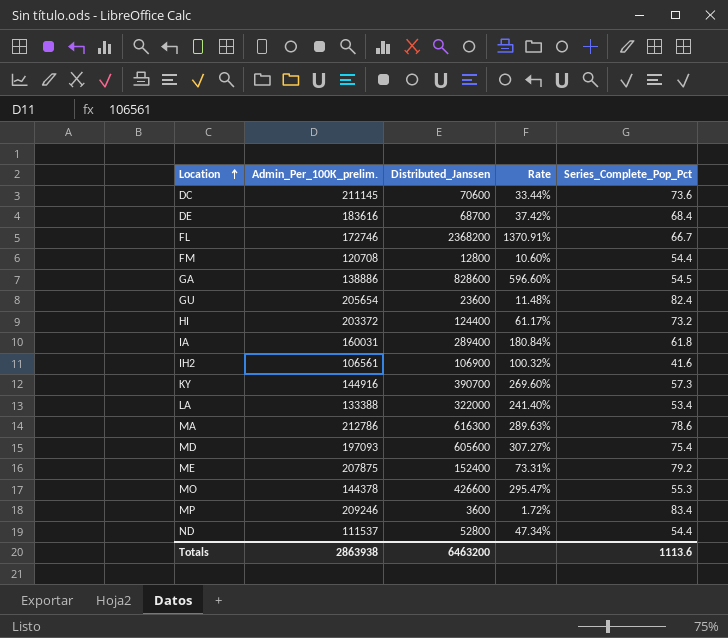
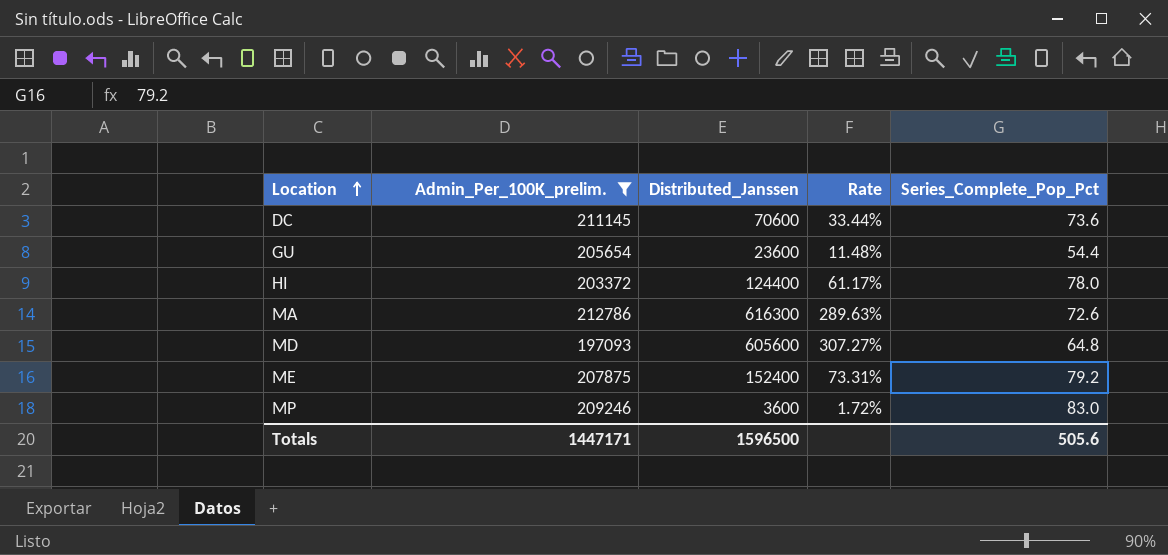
filter: none -> Admin_Per_100K_prelim. >= 197093
GU | Series_Complete_Pop_Pct: 82.4 -> 54.4
HI | Series_Complete_Pop_Pct: 73.2 -> 78.0
MA | Series_Complete_Pop_Pct: 78.6 -> 72.6
MD | Series_Complete_Pop_Pct: 75.4 -> 64.8
MP | Series_Complete_Pop_Pct: 83.4 -> 83.0
Totals | Admin_Per_100K_prelim.: 2863938 -> 1447171
Totals | Distributed_Janssen: 6463200 -> 1596500
Totals | Series_Complete_Pop_Pct: 1113.6 -> 505.6

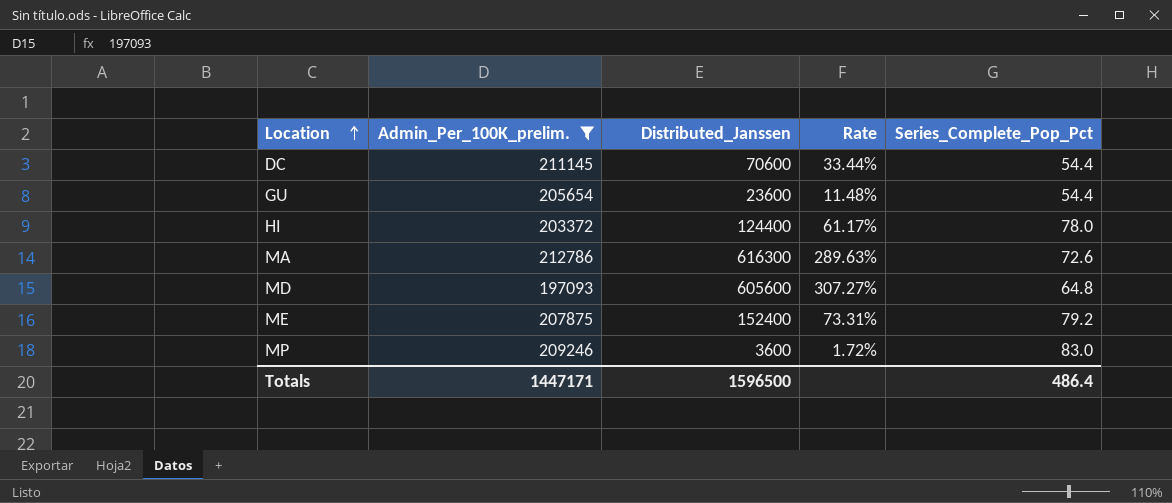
DC | Series_Complete_Pop_Pct: 73.6 -> 54.4
Totals | Series_Complete_Pop_Pct: 505.6 -> 486.4

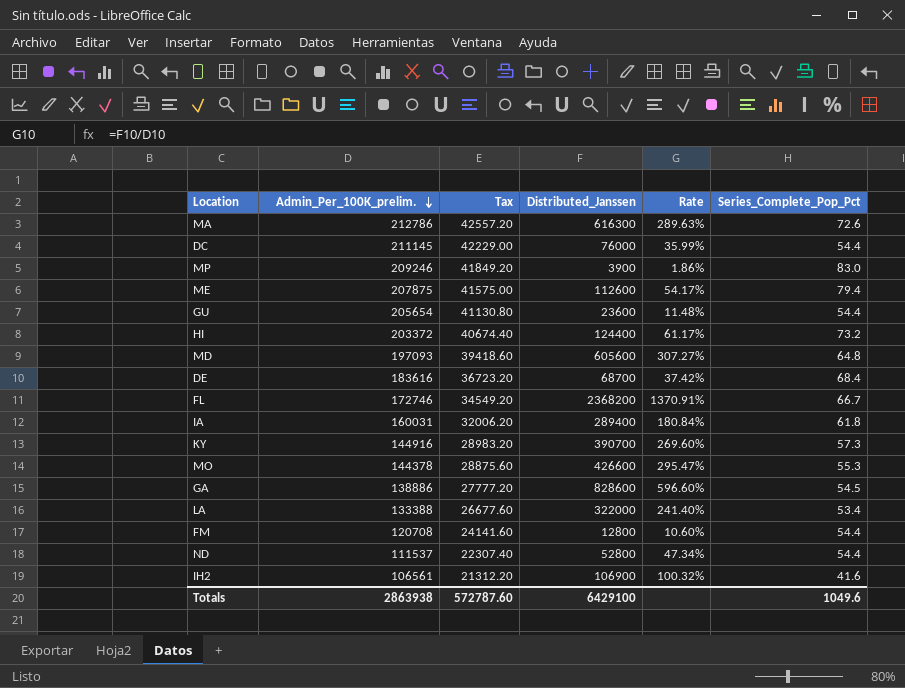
filter: Admin_Per_100K_prelim. >= 197093 -> none
row order: Location ascending -> Admin_Per_100K_prelim. descending
column Tax | formula: none -> [Admin_Per_100K_prelim.] * 0.2
DC | Distributed_Janssen: 70600 -> 76000
DC | Rate: 33.44% -> 35.99%
MP | Distributed_Janssen: 3600 -> 3900
MP | Rate: 1.72% -> 1.86%
ME | Distributed_Janssen: 152400 -> 112600
ME | Rate: 73.31% -> 54.17%
ME | Series_Complete_Pop_Pct: 79.2 -> 79.4
HI | Series_Complete_Pop_Pct: 78.0 -> 73.2
Totals | Admin_Per_100K_prelim.: 1447171 -> 2863938
Totals | Distributed_Janssen: 1596500 -> 6429100
Totals | Series_Complete_Pop_Pct: 486.4 -> 1049.6

